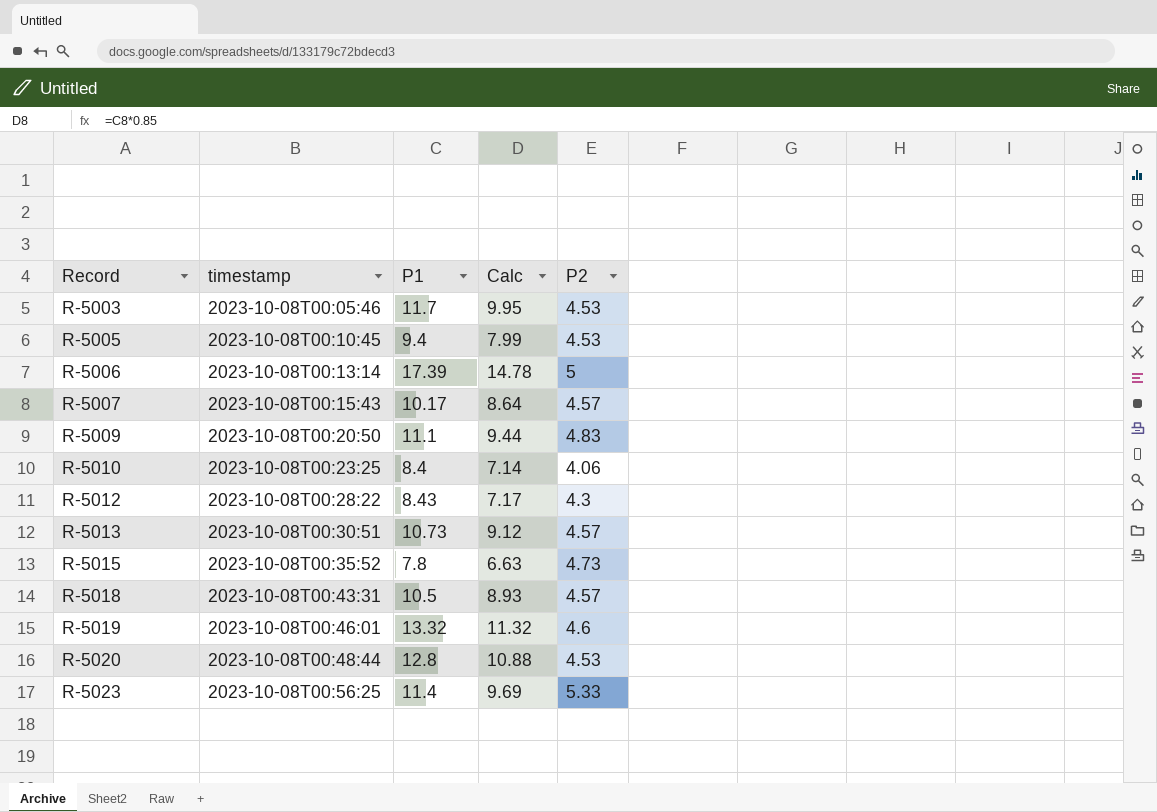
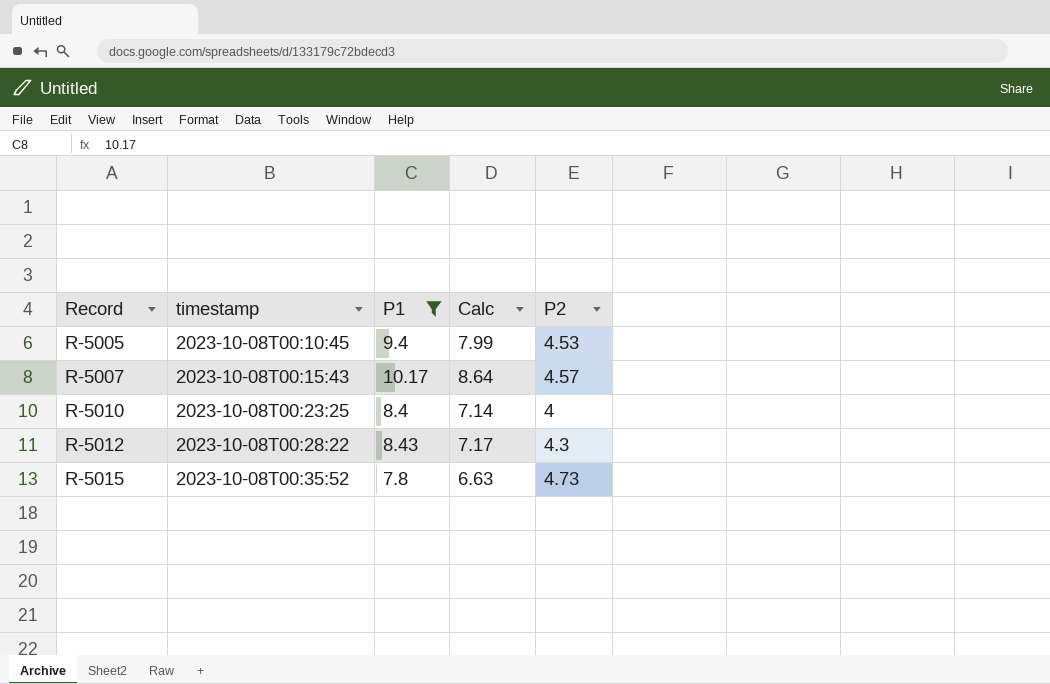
filter: none -> P1 <= 10.17
R-5010 | P2: 4.06 -> 4

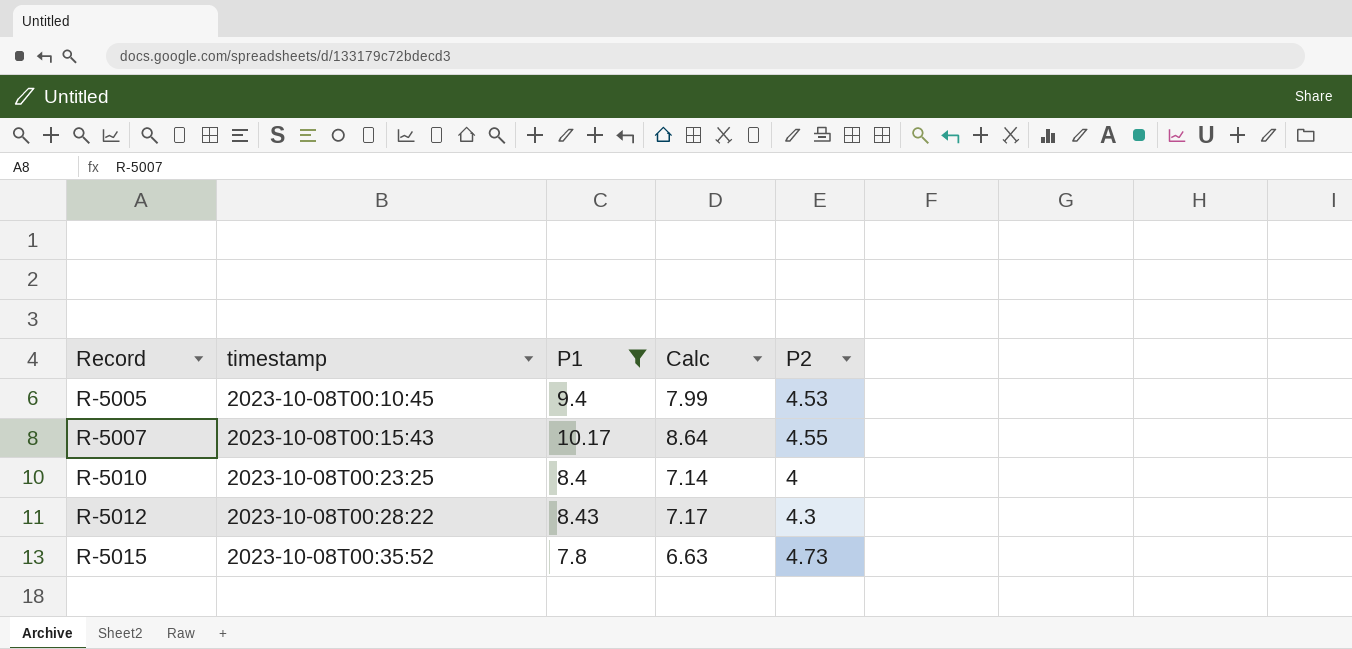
R-5007 | P2: 4.57 -> 4.55

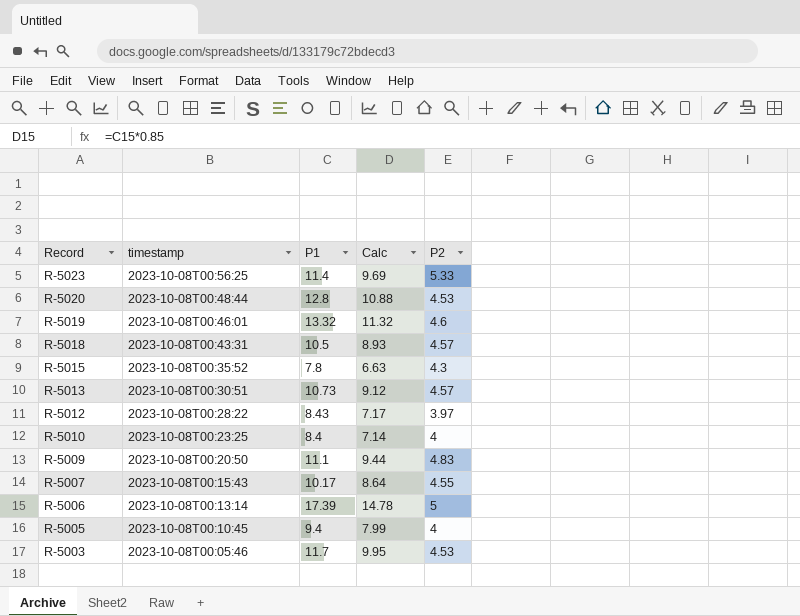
filter: P1 <= 10.17 -> none
row order: Record ascending -> Record descending
R-5015 | P2: 4.73 -> 4.3
R-5012 | P2: 4.3 -> 3.97
R-5005 | P2: 4.53 -> 4

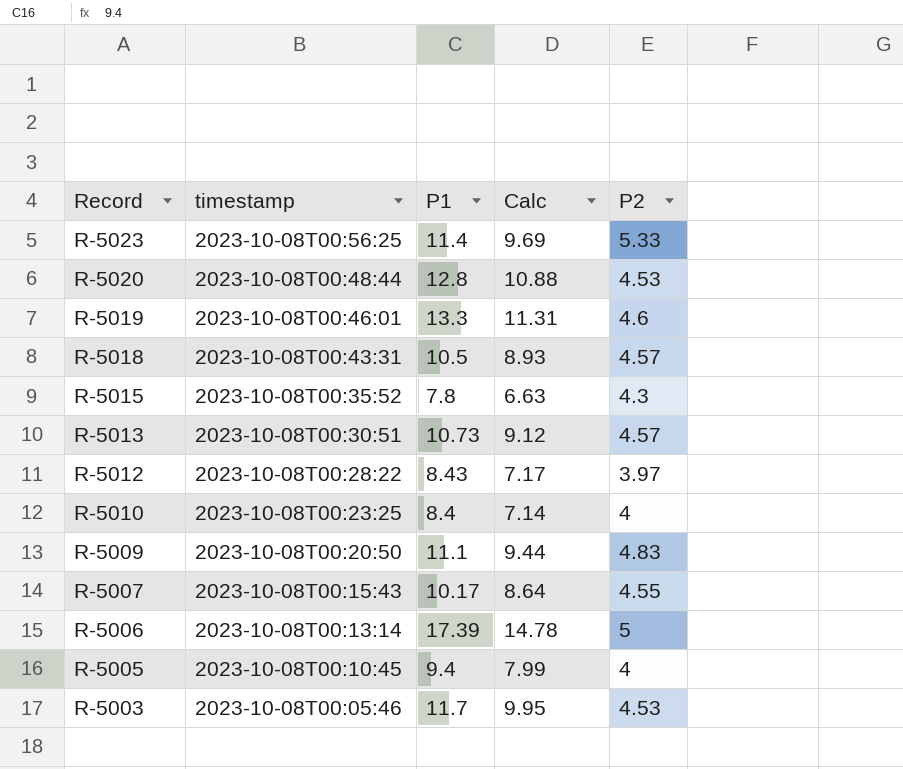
R-5019 | P1: 13.32 -> 13.3
R-5019 | Calc: 11.32 -> 11.31

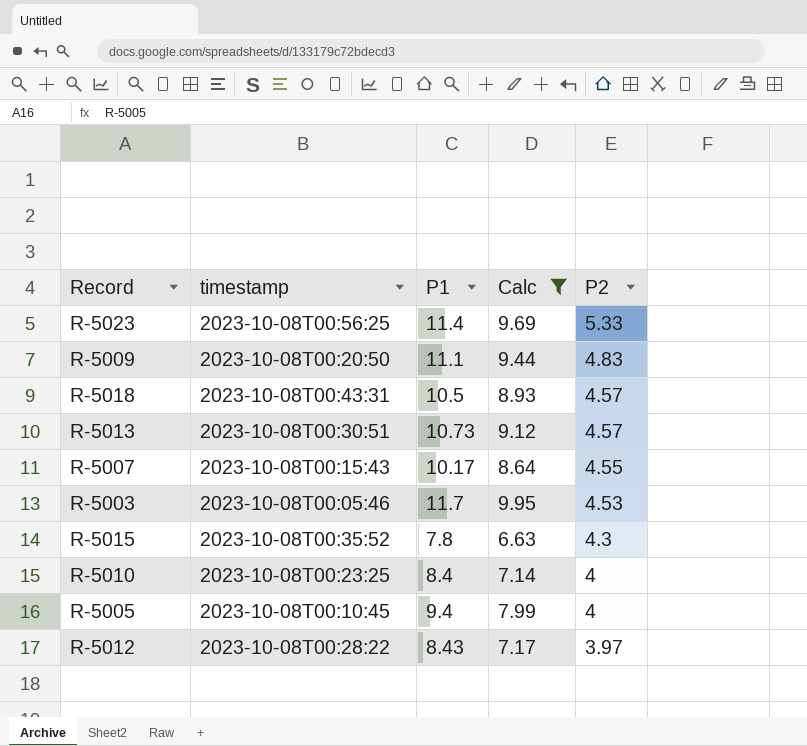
filter: none -> Calc <= 9.95
row order: Record descending -> P2 descending

